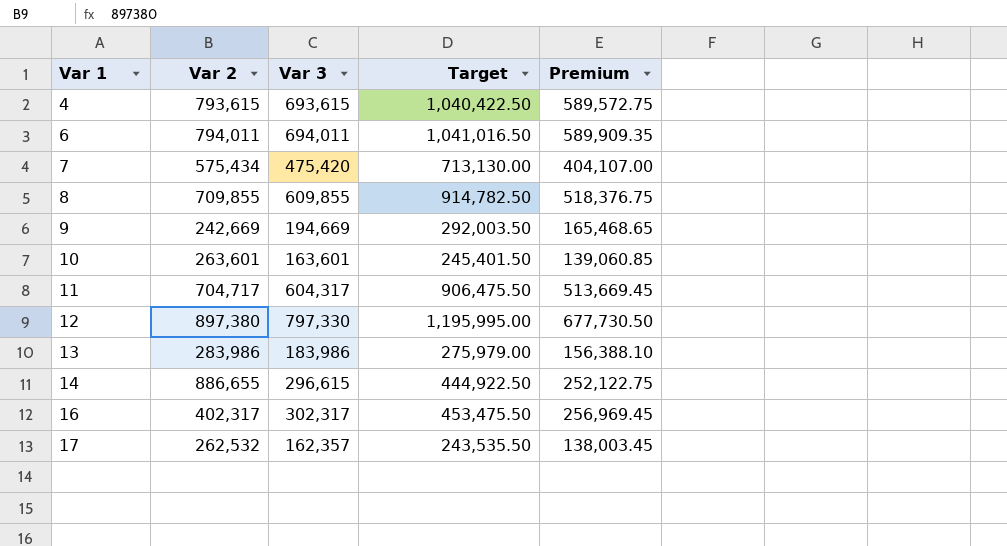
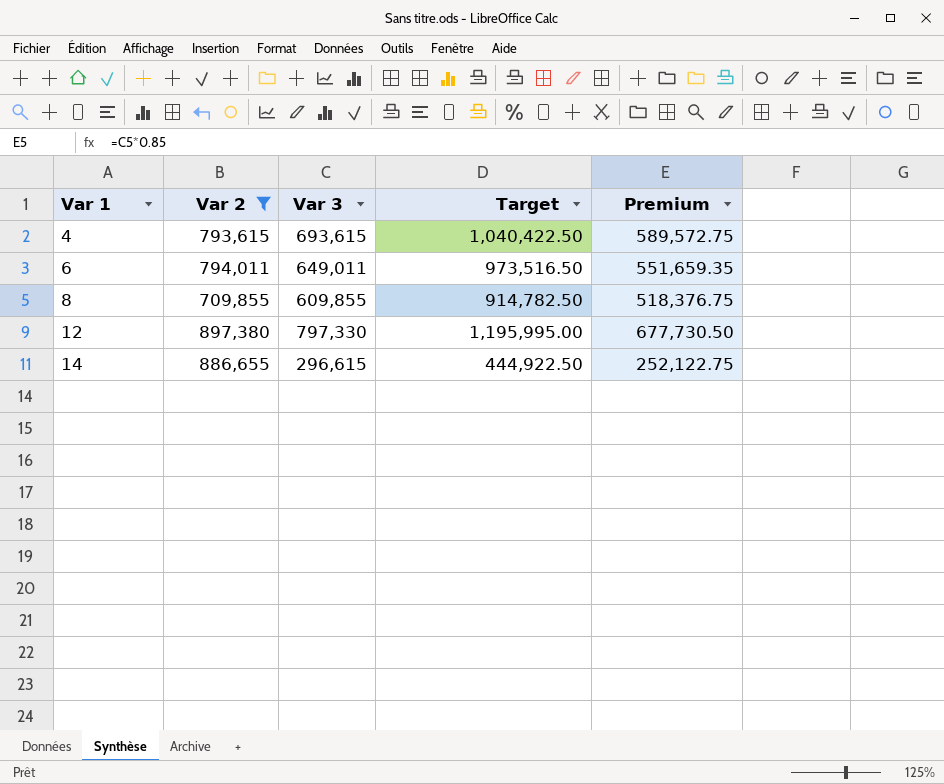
filter: none -> Var 2 >= 709,855
6 | Var 3: 694,011 -> 649,011
6 | Target: 1,041,016.50 -> 973,516.50
6 | Premium: 589,909.35 -> 551,659.35

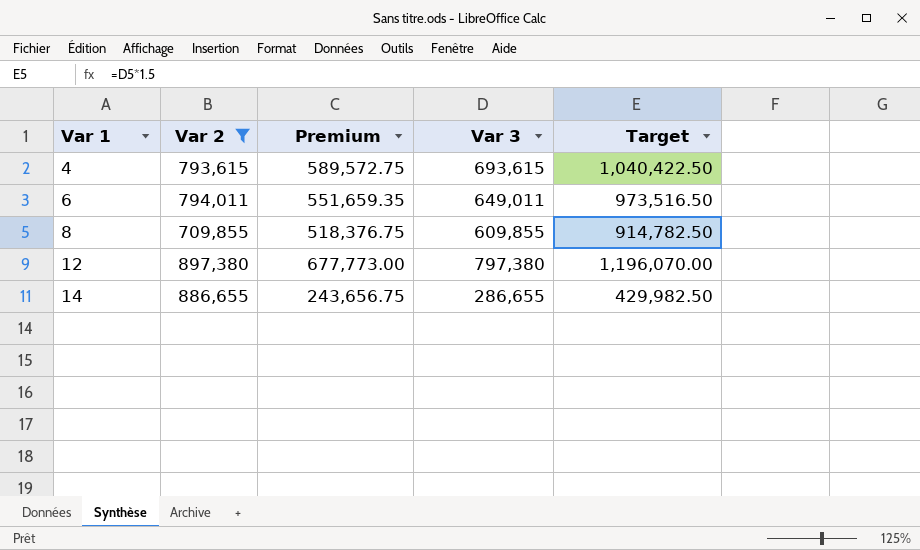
column Premium | position: 5 -> 3
12 | Premium: 677,730.50 -> 677,773.00
12 | Var 3: 797,330 -> 797,380
12 | Target: 1,195,995.00 -> 1,196,070.00
14 | Premium: 252,122.75 -> 243,656.75
14 | Var 3: 296,615 -> 286,655
14 | Target: 444,922.50 -> 429,982.50

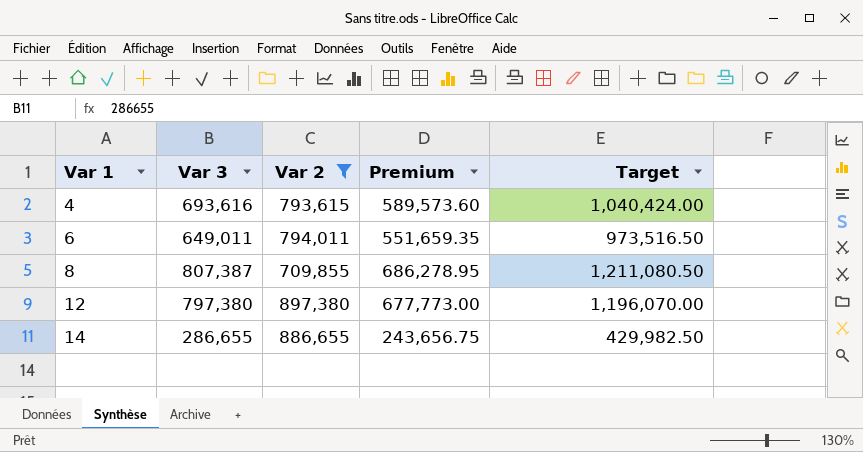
column Var 3 | position: 4 -> 2
4 | Var 3: 693,615 -> 693,616
4 | Premium: 589,572.75 -> 589,573.60
4 | Target: 1,040,422.50 -> 1,040,424.00
8 | Var 3: 609,855 -> 807,387
8 | Premium: 518,376.75 -> 686,278.95
8 | Target: 914,782.50 -> 1,211,080.50

